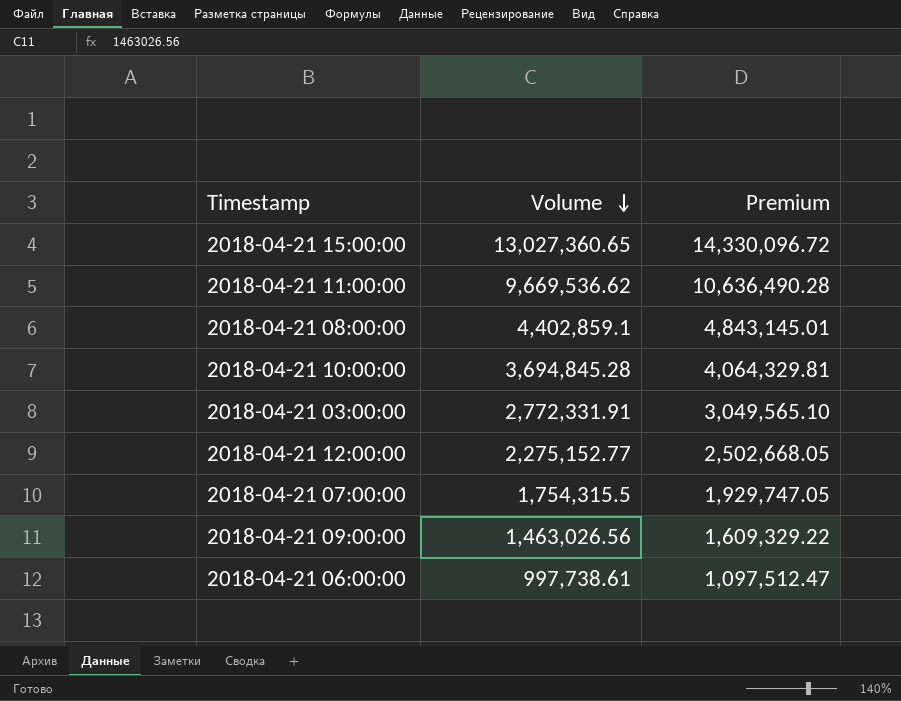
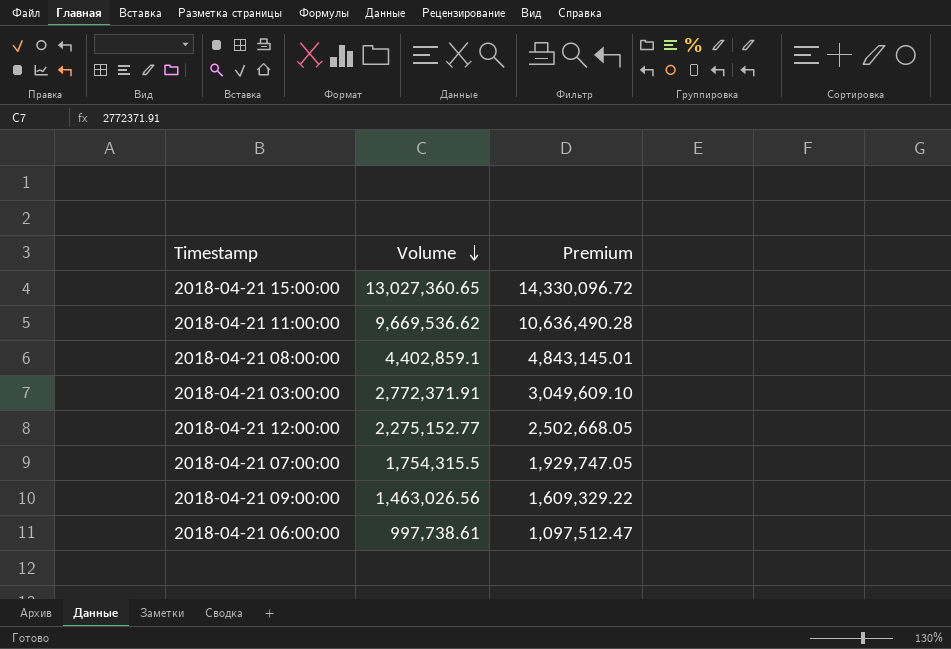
row 2018-04-21 10:00:00: 3,694,845.28 | 4,064,329.81 -> none
2018-04-21 03:00:00 | Volume: 2,772,331.91 -> 2,772,371.91
2018-04-21 03:00:00 | Premium: 3,049,565.10 -> 3,049,609.10

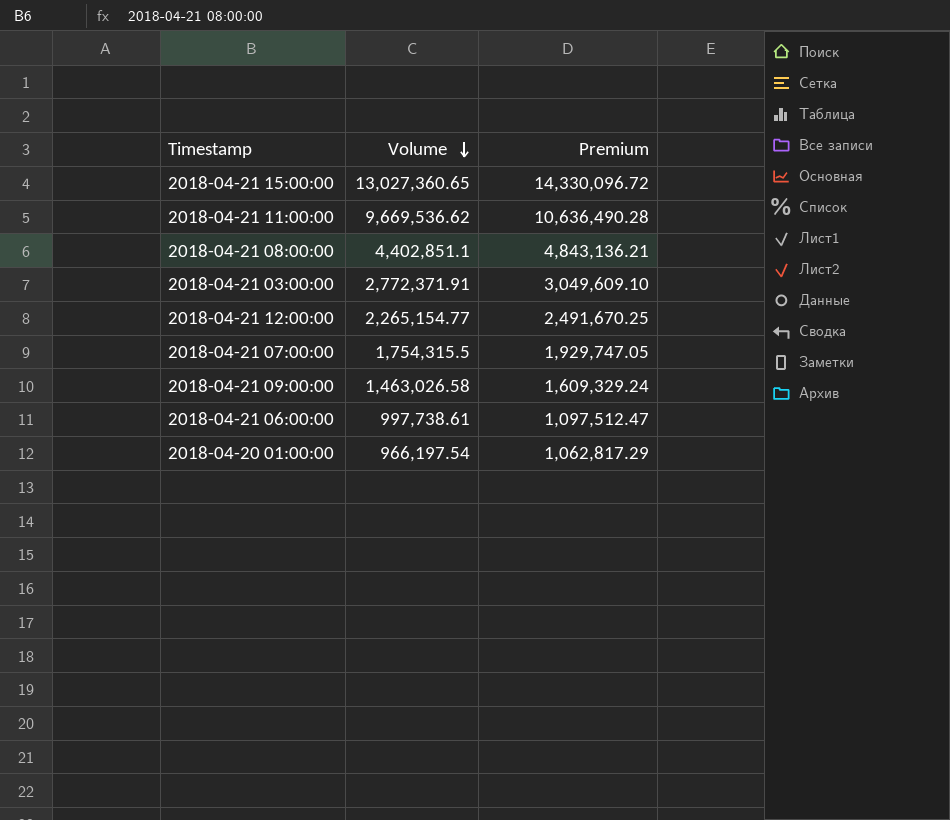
2018-04-21 08:00:00 | Volume: 4,402,859.1 -> 4,402,851.1
2018-04-21 08:00:00 | Premium: 4,843,145.01 -> 4,843,136.21
2018-04-21 12:00:00 | Volume: 2,275,152.77 -> 2,265,154.77
2018-04-21 12:00:00 | Premium: 2,502,668.05 -> 2,491,670.25
2018-04-21 09:00:00 | Volume: 1,463,026.56 -> 1,463,026.58
2018-04-21 09:00:00 | Premium: 1,609,329.22 -> 1,609,329.24
row 2018-04-20 01:00:00: none -> 966,197.54 | 1,062,817.29

